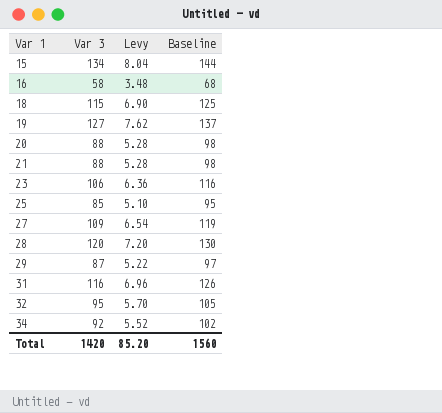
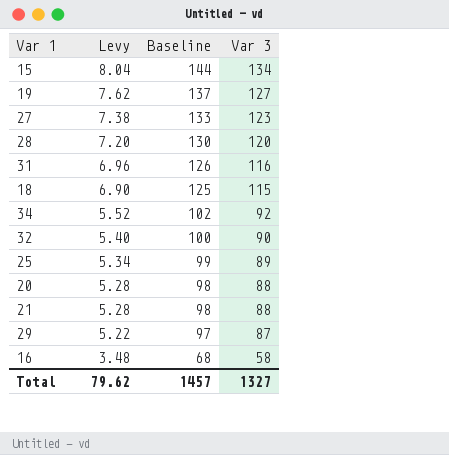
row order: Var 1 ascending -> Levy descending
column Var 3 | position: 2 -> 4
row 23: 106 | 6.36 | 116 -> none
27 | Levy: 6.54 -> 7.38
27 | Baseline: 119 -> 133
27 | Var 3: 109 -> 123
32 | Levy: 5.70 -> 5.40
32 | Baseline: 105 -> 100
32 | Var 3: 95 -> 90
25 | Levy: 5.10 -> 5.34
25 | Baseline: 95 -> 99
25 | Var 3: 85 -> 89
Total | Levy: 85.20 -> 79.62
Total | Baseline: 1560 -> 1457
Total | Var 3: 1420 -> 1327

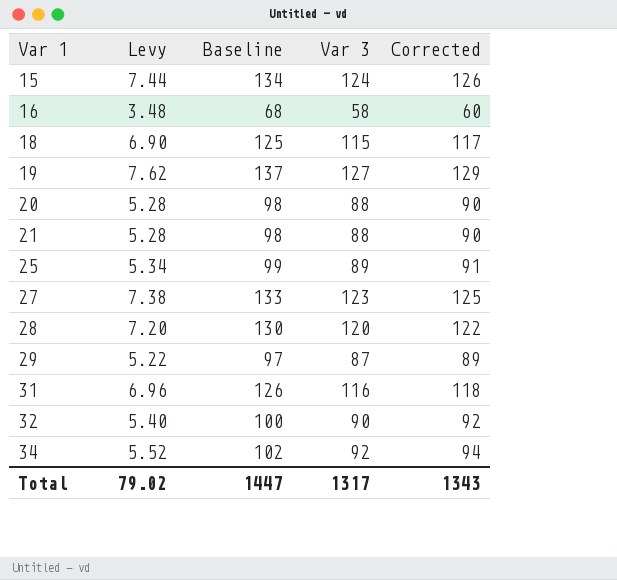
row order: Levy descending -> Var 1 ascending
column Corrected | formula: none -> [Var 3] + 2
15 | Levy: 8.04 -> 7.44
15 | Baseline: 144 -> 134
15 | Var 3: 134 -> 124
Total | Levy: 79.62 -> 79.02
Total | Baseline: 1457 -> 1447
Total | Var 3: 1327 -> 1317

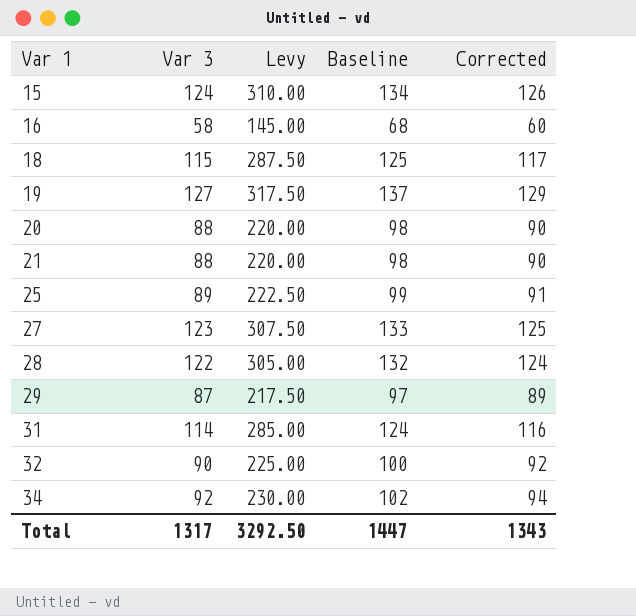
column Var 3 | position: 4 -> 2
column Levy | formula: [Var 3] * 0.06 -> [Var 3] * 2.5
28 | Var 3: 120 -> 122
28 | Baseline: 130 -> 132
28 | Corrected: 122 -> 124
31 | Var 3: 116 -> 114
31 | Baseline: 126 -> 124
31 | Corrected: 118 -> 116
Total | Levy: 79.02 -> 3292.50

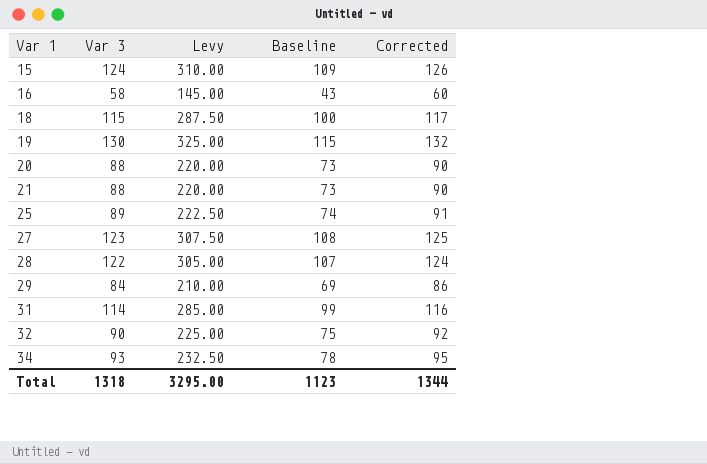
column Baseline | formula: [Var 3] + 10 -> [Var 3] - 15
19 | Var 3: 127 -> 130
19 | Levy: 317.50 -> 325.00
19 | Corrected: 129 -> 132
29 | Var 3: 87 -> 84
29 | Levy: 217.50 -> 210.00
29 | Corrected: 89 -> 86
34 | Var 3: 92 -> 93
34 | Levy: 230.00 -> 232.50
34 | Corrected: 94 -> 95
Total | Var 3: 1317 -> 1318
Total | Levy: 3292.50 -> 3295.00
Total | Baseline: 1447 -> 1123
Total | Corrected: 1343 -> 1344

